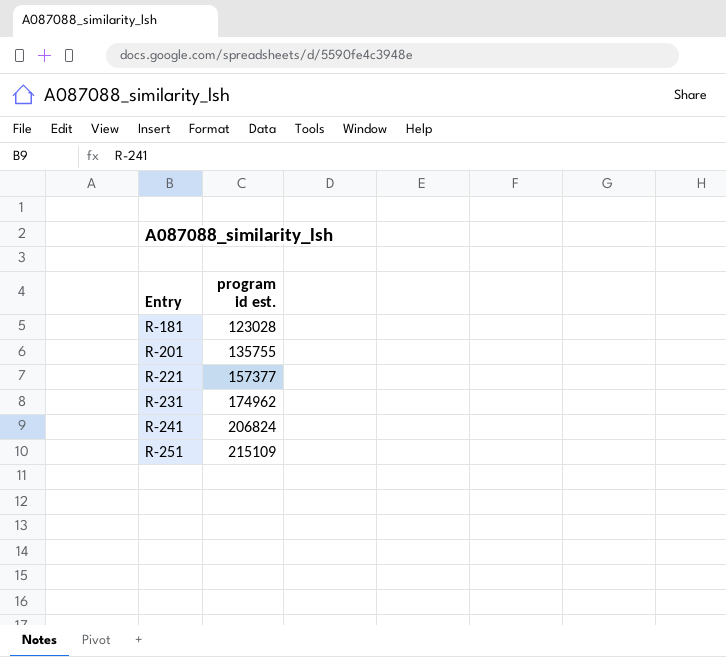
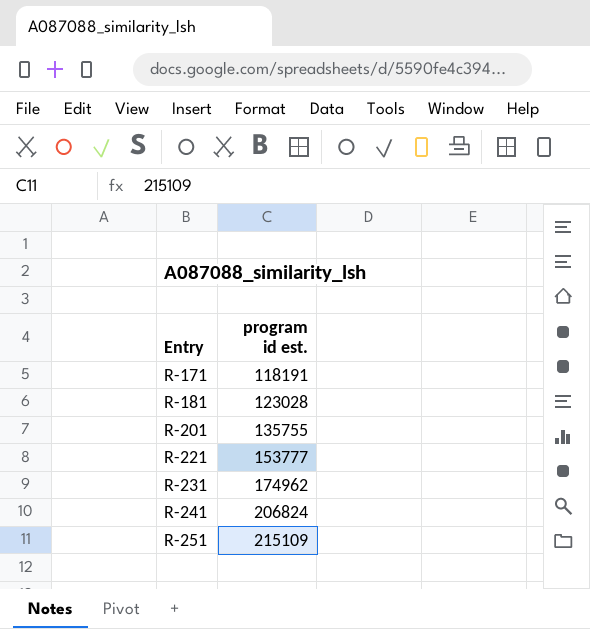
row R-171: none -> 118191
R-221 | program id est.: 157377 -> 153777

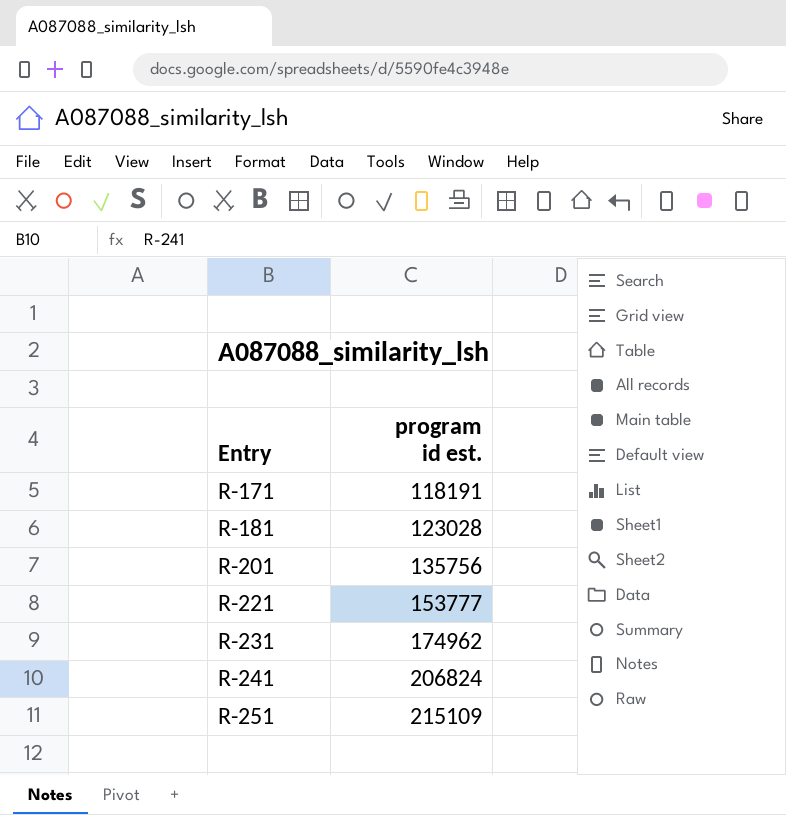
R-201 | program id est.: 135755 -> 135756

